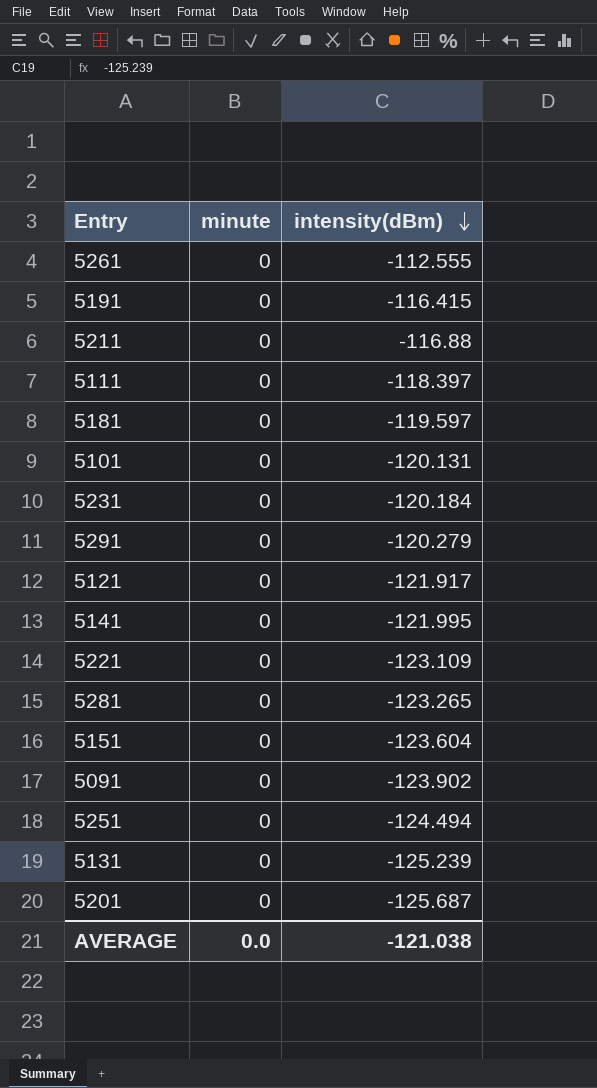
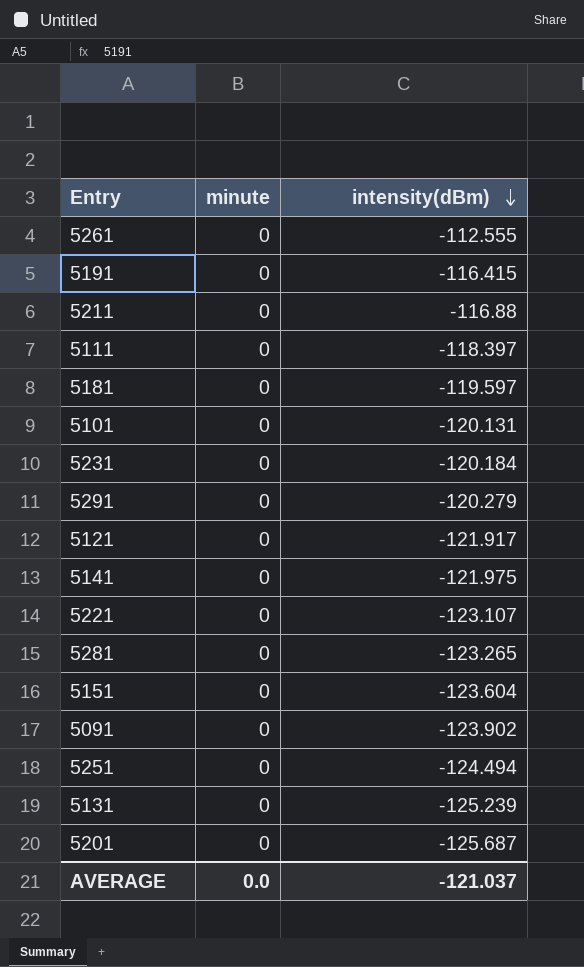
5141 | intensity(dBm): -121.995 -> -121.975
5221 | intensity(dBm): -123.109 -> -123.107
AVERAGE | intensity(dBm): -121.038 -> -121.037

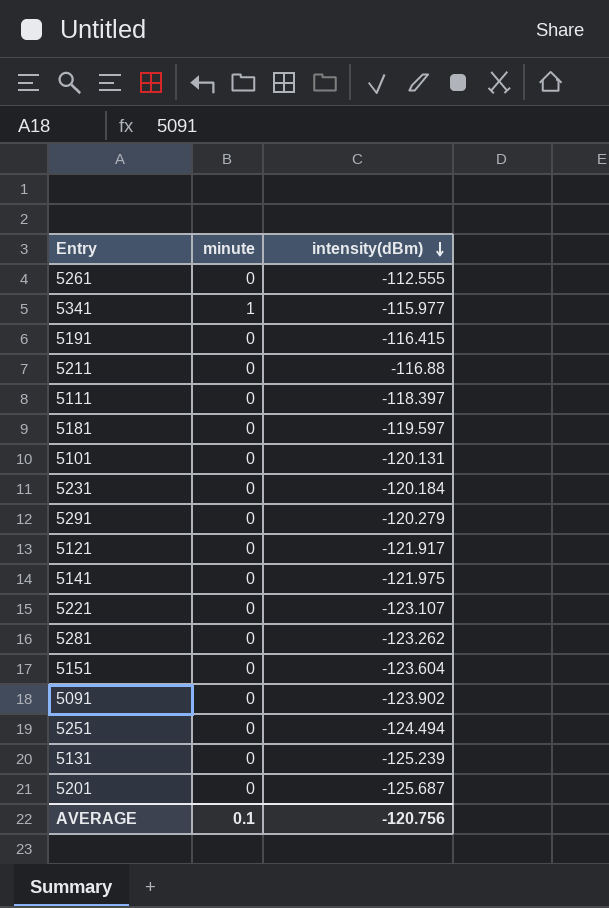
row 5341: none -> 1 | -115.977
5281 | intensity(dBm): -123.265 -> -123.262
AVERAGE | minute: 0.0 -> 0.1
AVERAGE | intensity(dBm): -121.037 -> -120.756

